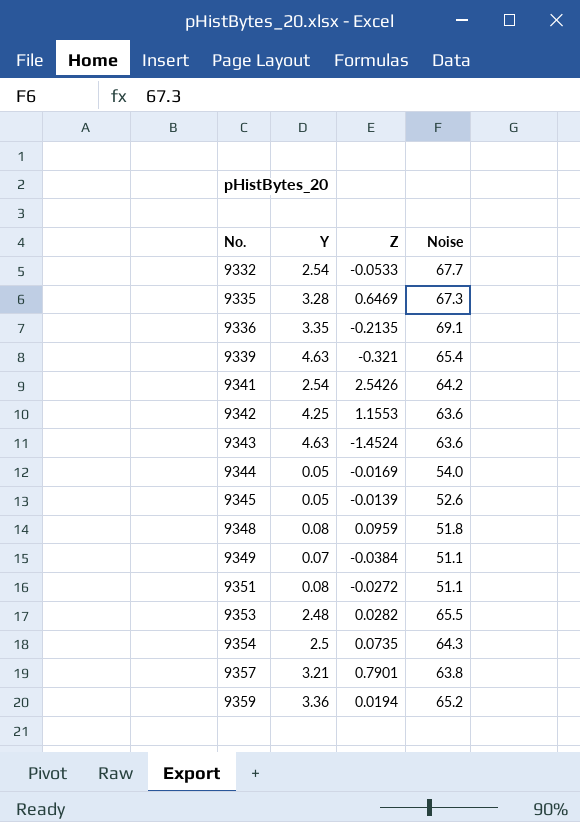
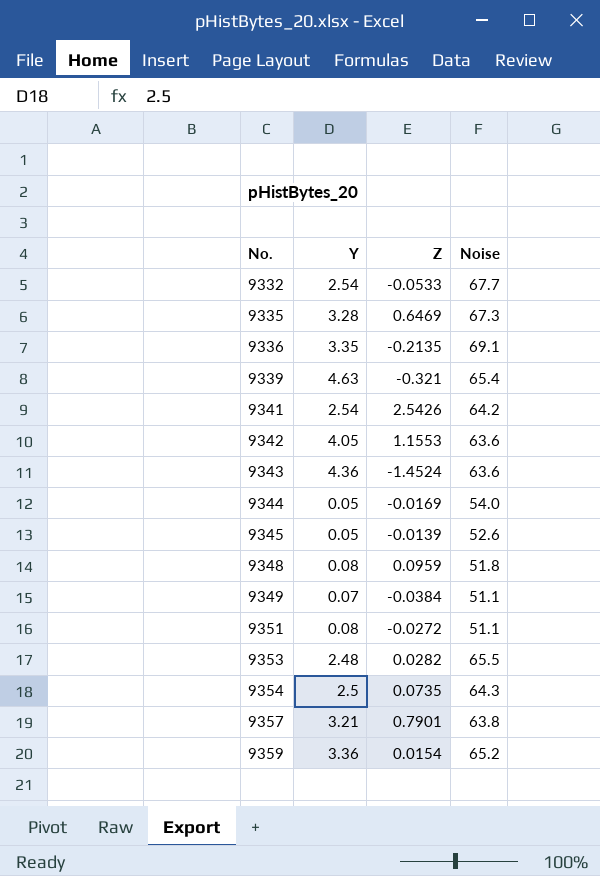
9342 | Y: 4.25 -> 4.05
9343 | Y: 4.63 -> 4.36
9359 | Z: 0.0194 -> 0.0154

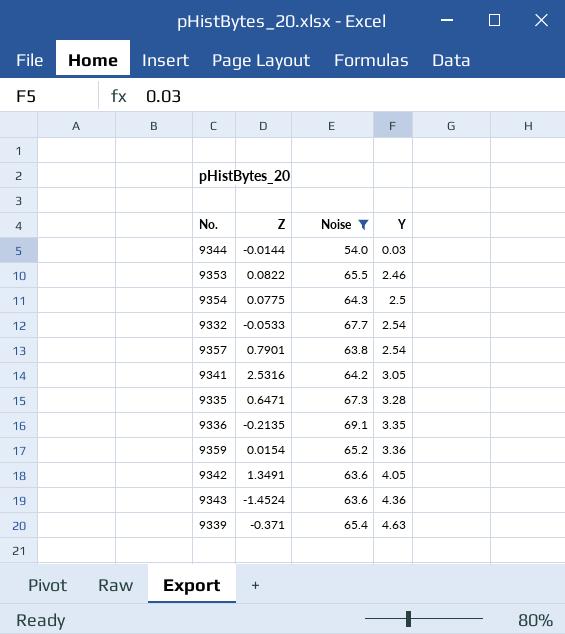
filter: none -> Noise >= 54.0
row order: No. ascending -> Y ascending
column Y | position: 2 -> 4
9344 | Z: -0.0169 -> -0.0144
9344 | Y: 0.05 -> 0.03
9353 | Z: 0.0282 -> 0.0822
9353 | Y: 2.48 -> 2.46
9354 | Z: 0.0735 -> 0.0775
9357 | Y: 3.21 -> 2.54
9341 | Z: 2.5426 -> 2.5316
9341 | Y: 2.54 -> 3.05
9335 | Z: 0.6469 -> 0.6471
9342 | Z: 1.1553 -> 1.3491
9339 | Z: -0.321 -> -0.371

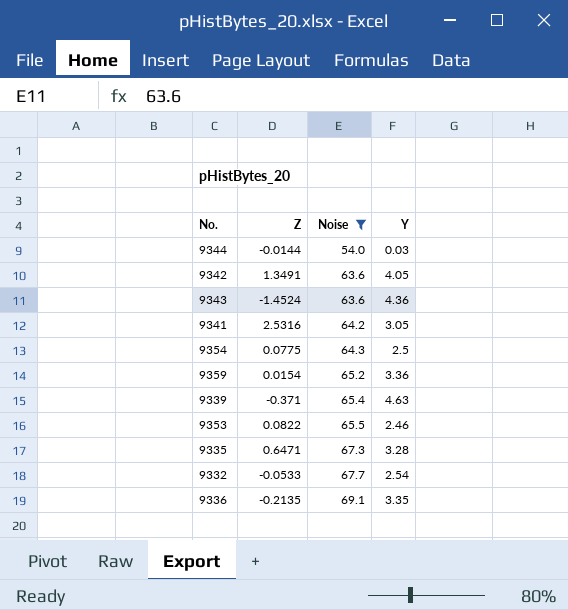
row order: Y ascending -> Noise ascending
row 9357: 0.7901 | 63.8 | 2.54 -> none

